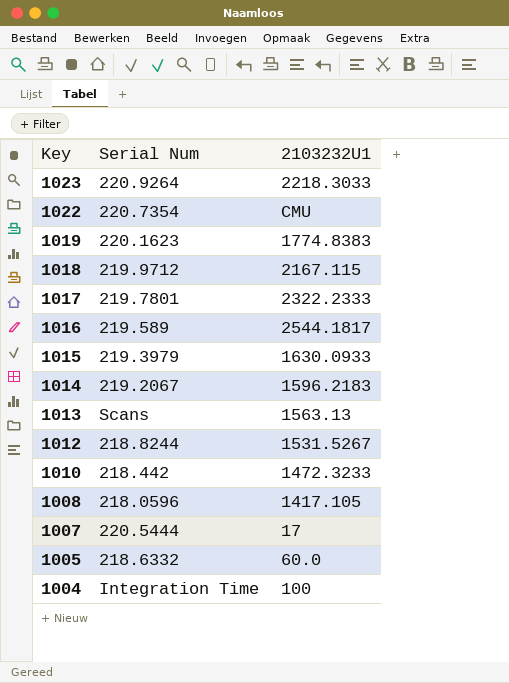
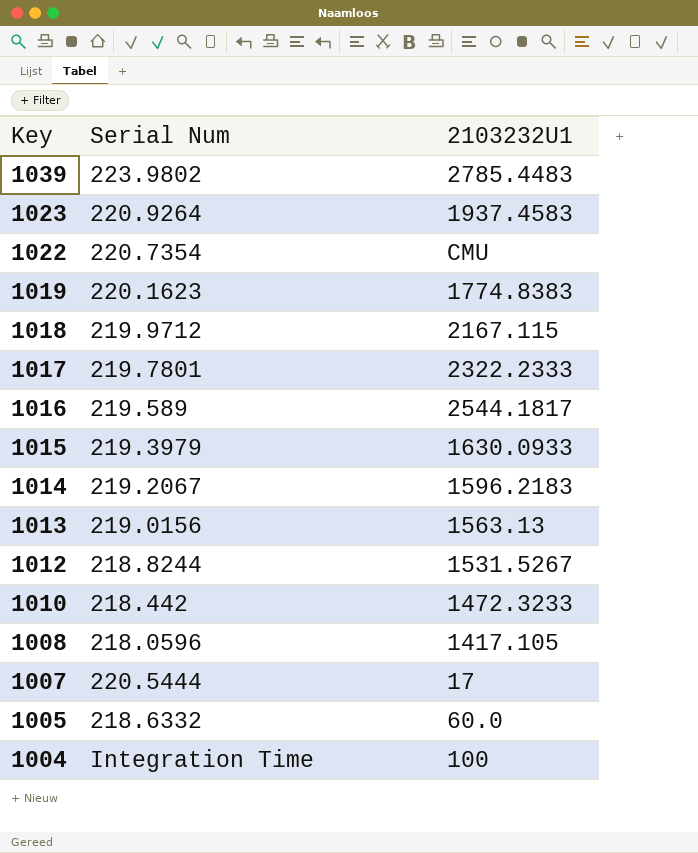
row 1039: none -> 223.9802 | 2785.4483
1023 | 2103232U1: 2218.3033 -> 1937.4583
1013 | Serial Num: Scans -> 219.0156

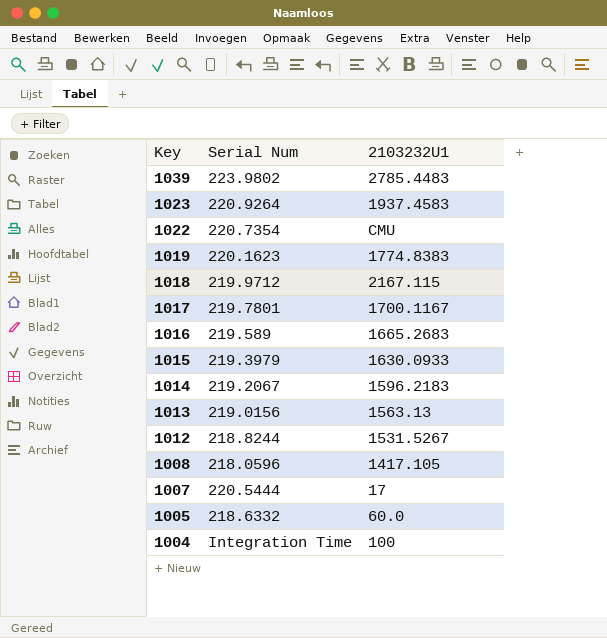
row 1010: 218.442 | 1472.3233 -> none
1017 | 2103232U1: 2322.2333 -> 1700.1167
1016 | 2103232U1: 2544.1817 -> 1665.2683

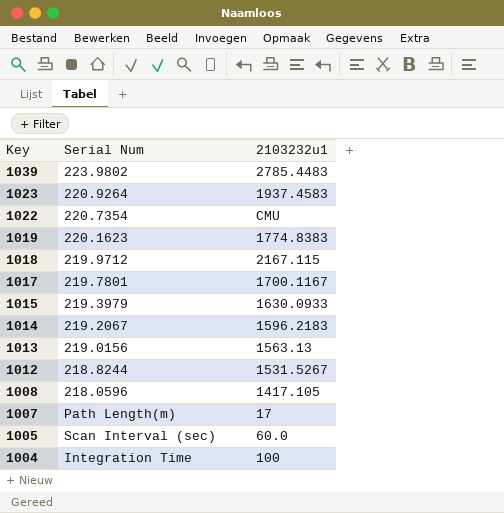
column name: 2103232U1 -> 2103232u1
row 1016: 219.589 | 1665.2683 -> none
1007 | Serial Num: 220.5444 -> Path Length(m)
1005 | Serial Num: 218.6332 -> Scan Interval (sec)

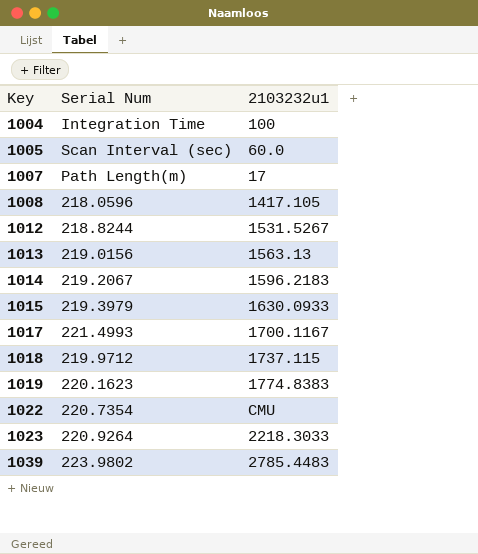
row order: Key descending -> Key ascending
1017 | Serial Num: 219.7801 -> 221.4993
1018 | 2103232u1: 2167.115 -> 1737.115
1023 | 2103232u1: 1937.4583 -> 2218.3033

